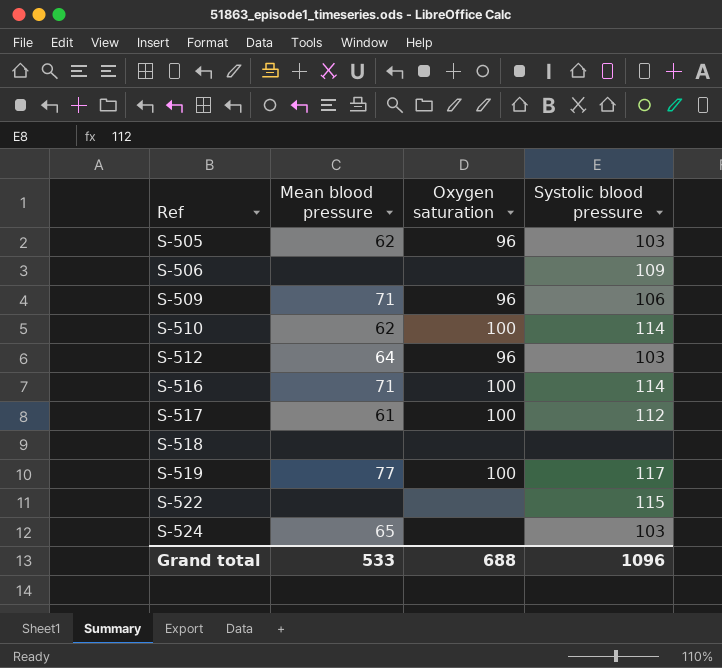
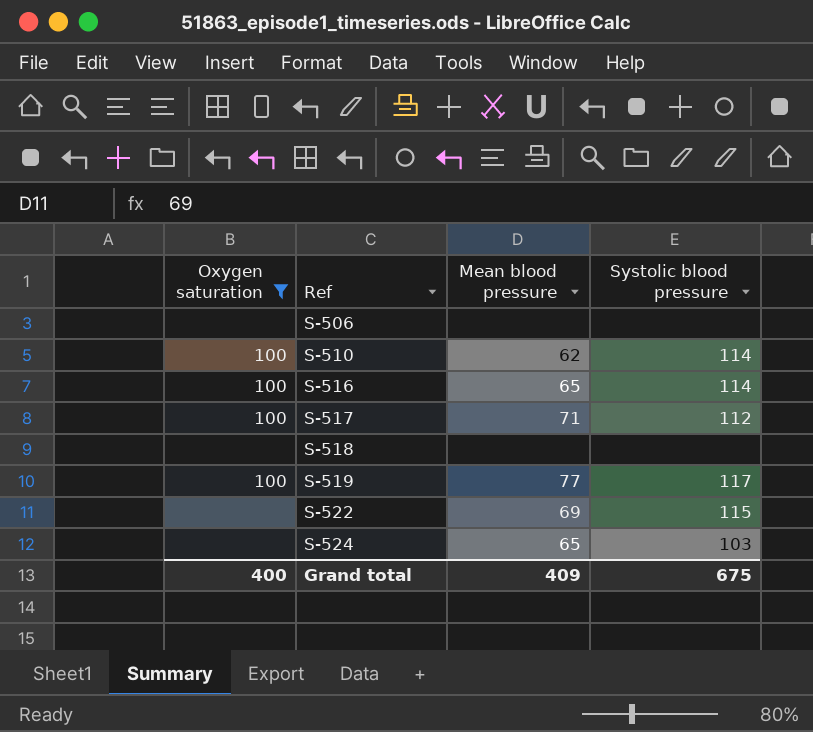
filter: none -> Oxygen saturation != 96
column Oxygen saturation | position: 3 -> 1
S-506 | Systolic blood pressure: 109 -> none
S-516 | Mean blood pressure: 71 -> 65
S-517 | Mean blood pressure: 61 -> 71
S-522 | Mean blood pressure: none -> 69
Grand total | Oxygen saturation: 688 -> 400
Grand total | Mean blood pressure: 533 -> 409
Grand total | Systolic blood pressure: 1096 -> 675

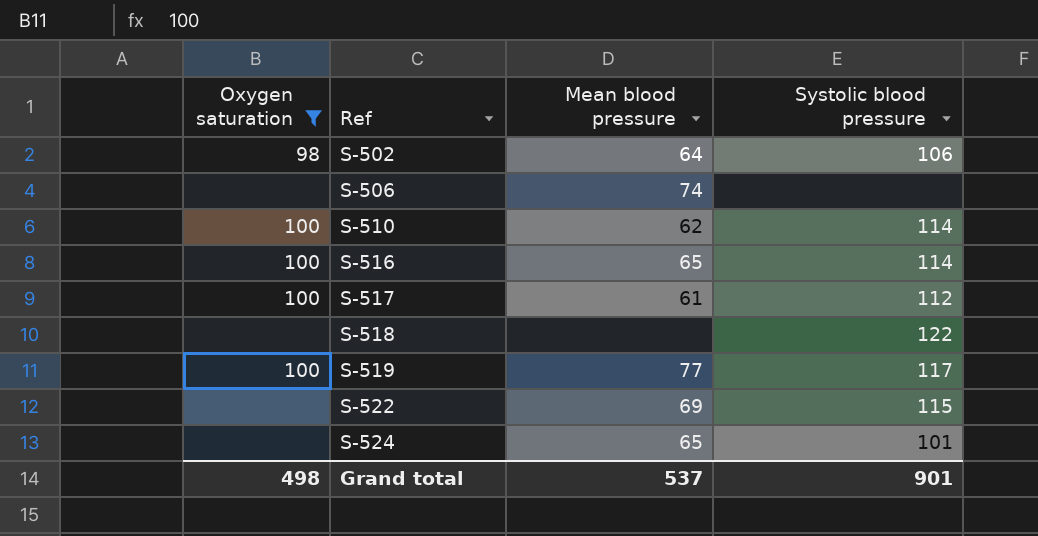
row S-502: none -> 98 | 64 | 106
S-506 | Mean blood pressure: none -> 74
S-517 | Mean blood pressure: 71 -> 61
S-518 | Systolic blood pressure: none -> 122
S-524 | Systolic blood pressure: 103 -> 101
Grand total | Oxygen saturation: 400 -> 498
Grand total | Mean blood pressure: 409 -> 537
Grand total | Systolic blood pressure: 675 -> 901

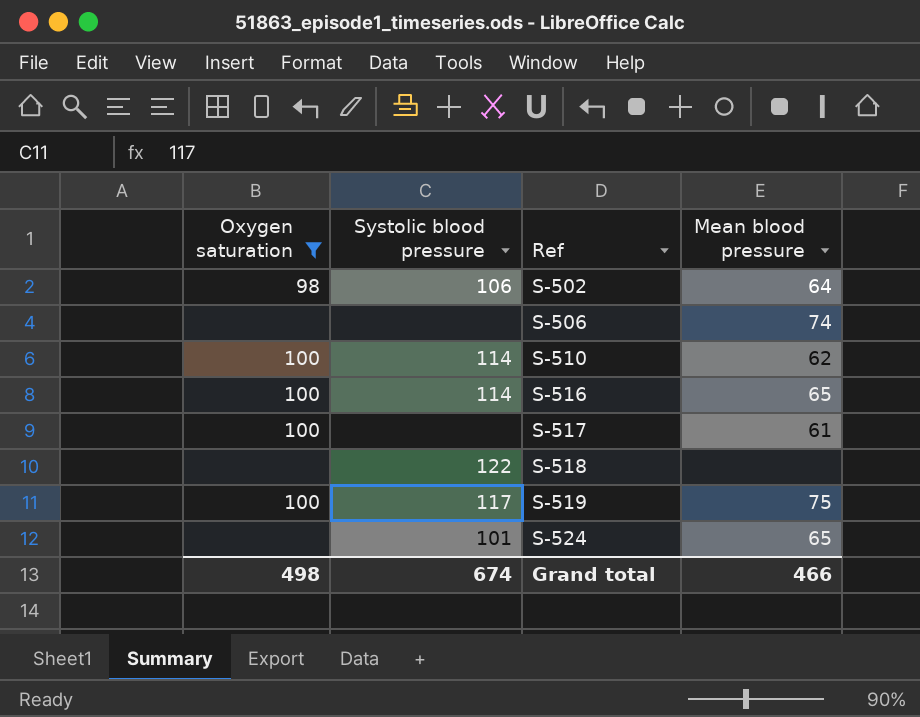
column Systolic blood pressure | position: 4 -> 2
row S-522: none | 69 | 115 -> none
S-517 | Systolic blood pressure: 112 -> none
S-519 | Mean blood pressure: 77 -> 75
Grand total | Systolic blood pressure: 901 -> 674
Grand total | Mean blood pressure: 537 -> 466

